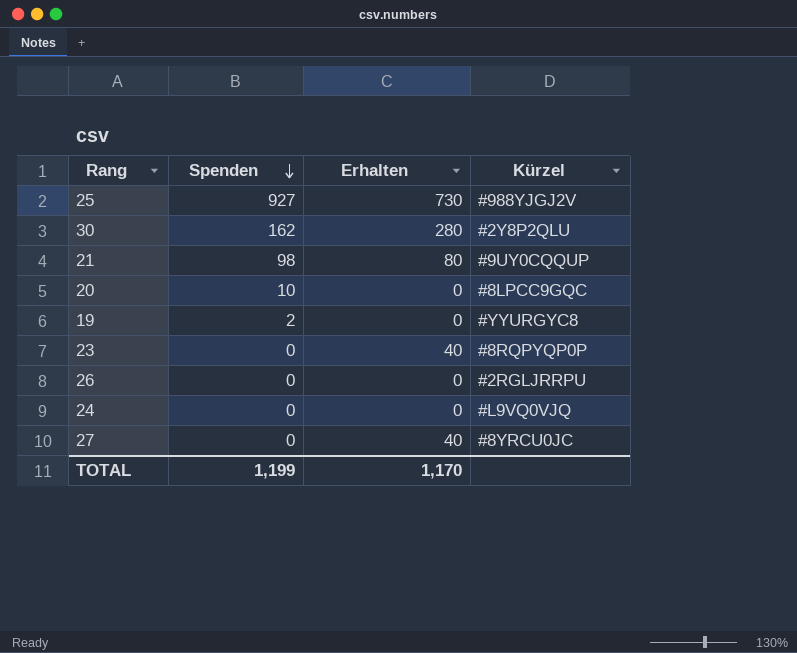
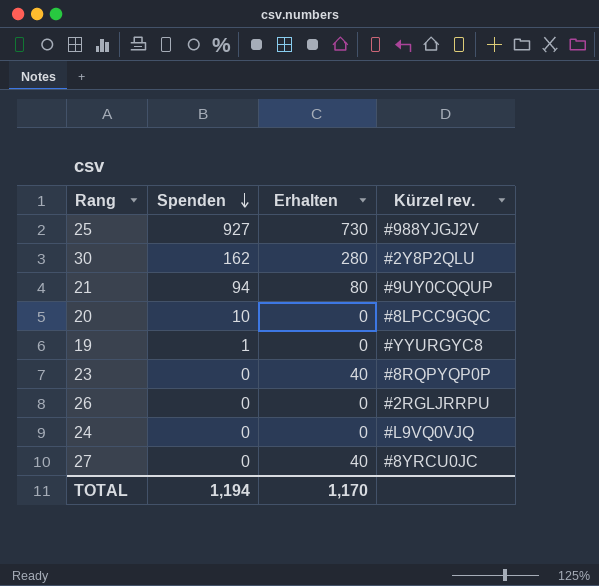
column name: Kürzel -> Kürzel rev.
21 | Spenden: 98 -> 94
19 | Spenden: 2 -> 1
TOTAL | Spenden: 1,199 -> 1,194

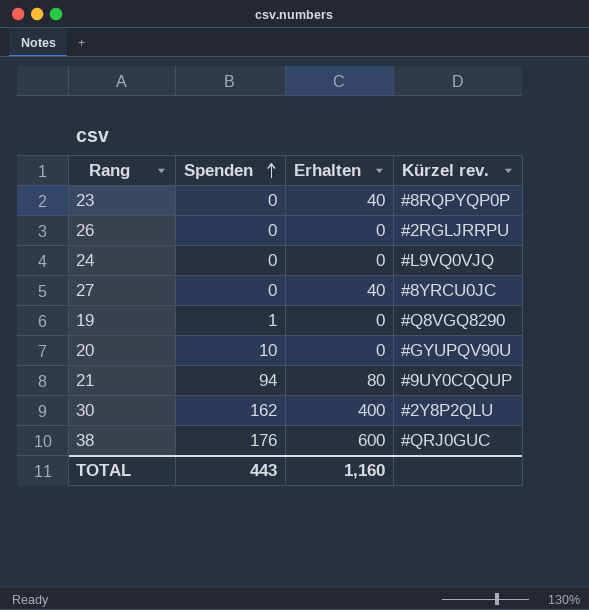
row order: Spenden descending -> Spenden ascending
row 25: 927 | 730 | #988YJGJ2V -> none
19 | Kürzel rev.: #YYURGYC8 -> #Q8VGQ8290
20 | Kürzel rev.: #8LPCC9GQC -> #GYUPQV90U
30 | Erhalten: 280 -> 400
row 38: none -> 176 | 600 | #QRJ0GUC
TOTAL | Spenden: 1,194 -> 443
TOTAL | Erhalten: 1,170 -> 1,160

